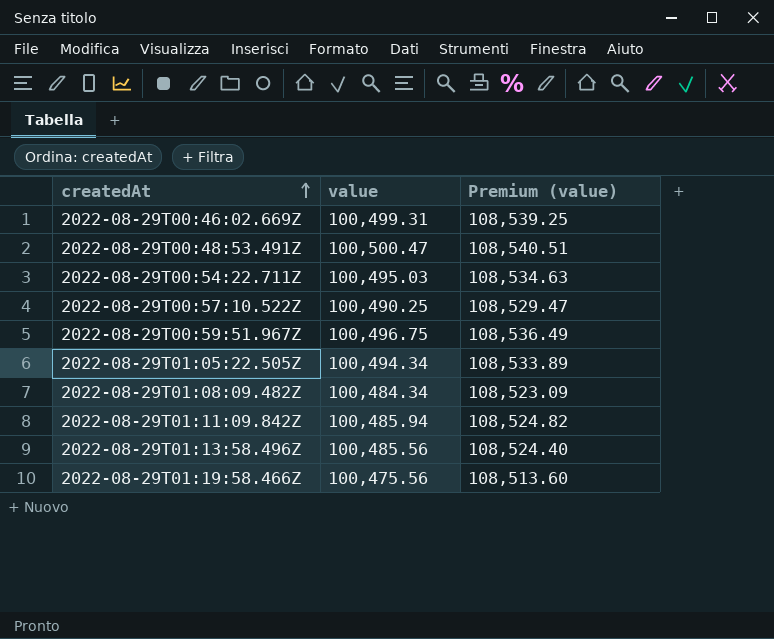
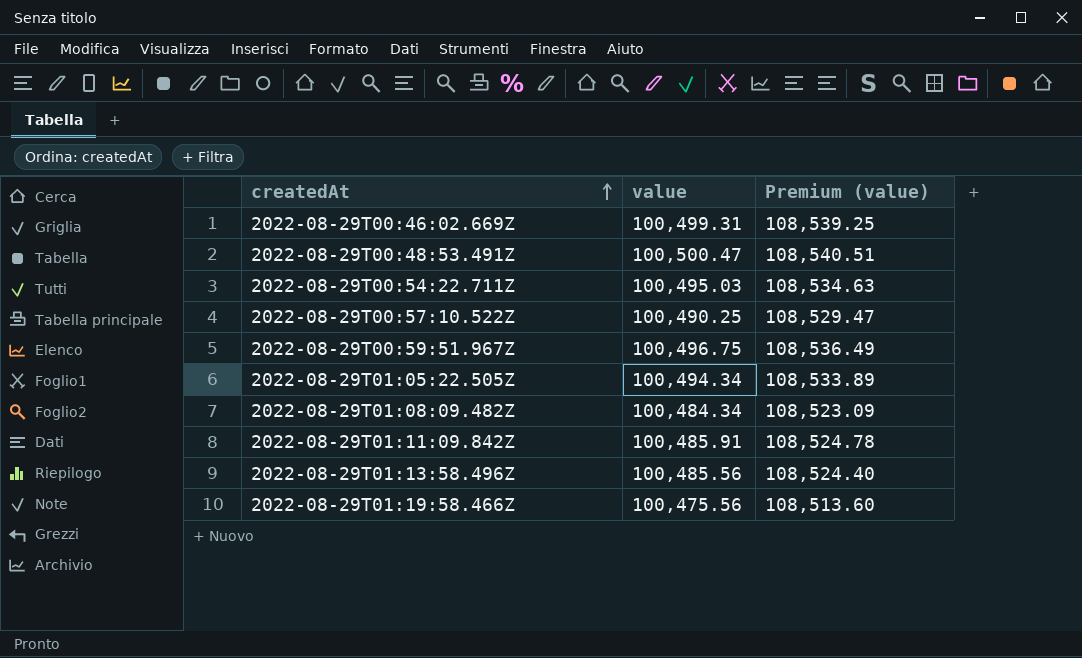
2022-08-29T01:11:09.842Z | value: 100,485.94 -> 100,485.91
2022-08-29T01:11:09.842Z | Premium (value): 108,524.82 -> 108,524.78

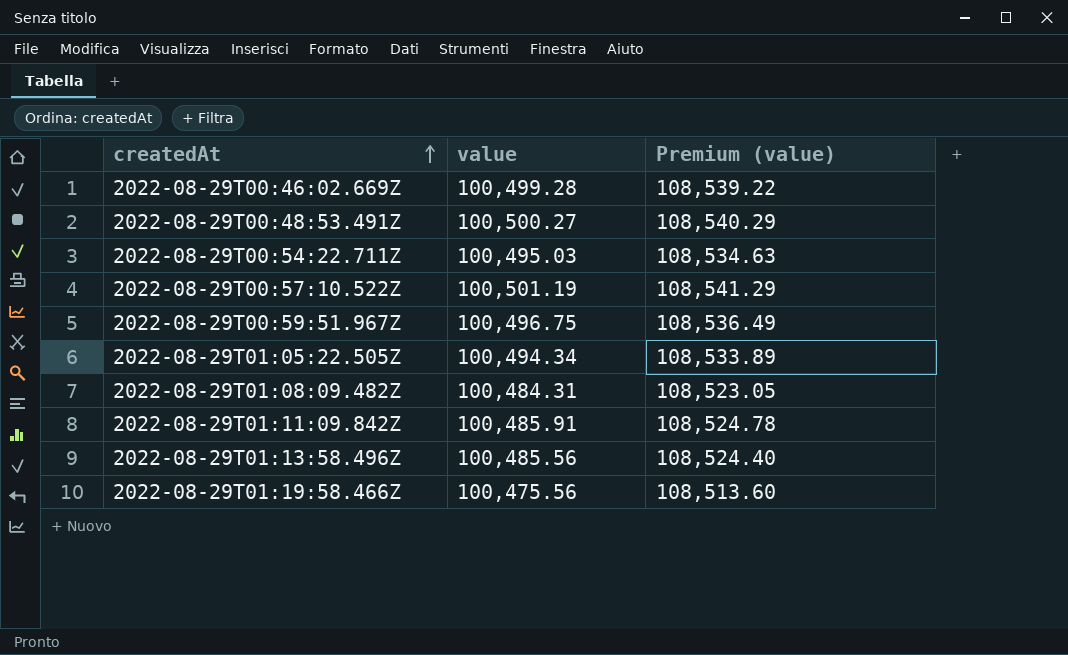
2022-08-29T00:46:02.669Z | value: 100,499.31 -> 100,499.28
2022-08-29T00:46:02.669Z | Premium (value): 108,539.25 -> 108,539.22
2022-08-29T00:48:53.491Z | value: 100,500.47 -> 100,500.27
2022-08-29T00:48:53.491Z | Premium (value): 108,540.51 -> 108,540.29
2022-08-29T00:57:10.522Z | value: 100,490.25 -> 100,501.19
2022-08-29T00:57:10.522Z | Premium (value): 108,529.47 -> 108,541.29
2022-08-29T01:08:09.482Z | value: 100,484.34 -> 100,484.31
2022-08-29T01:08:09.482Z | Premium (value): 108,523.09 -> 108,523.05

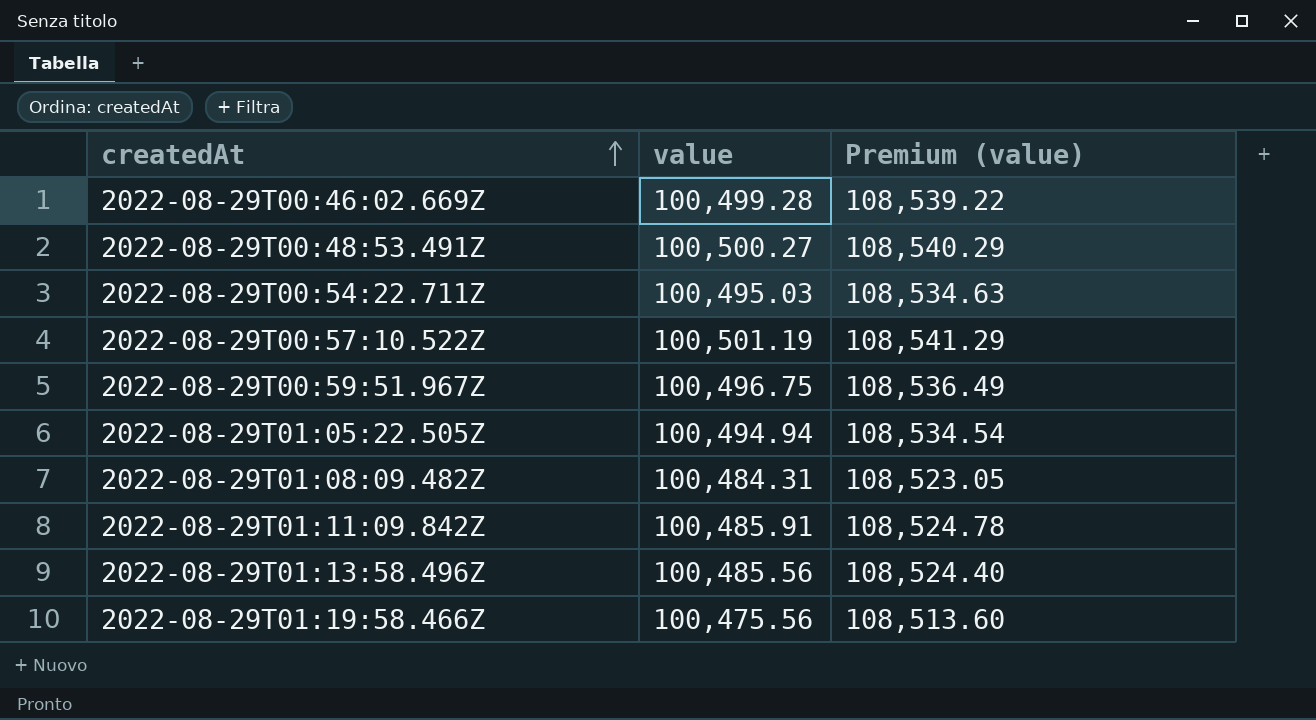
2022-08-29T01:05:22.505Z | value: 100,494.34 -> 100,494.94
2022-08-29T01:05:22.505Z | Premium (value): 108,533.89 -> 108,534.54

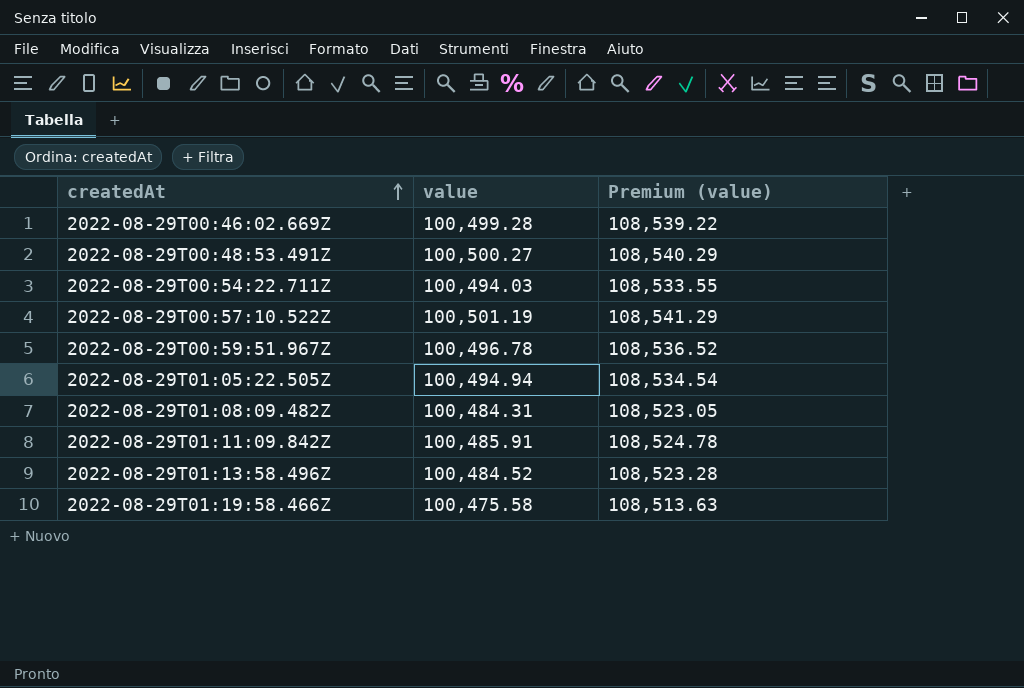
2022-08-29T00:54:22.711Z | value: 100,495.03 -> 100,494.03
2022-08-29T00:54:22.711Z | Premium (value): 108,534.63 -> 108,533.55
2022-08-29T00:59:51.967Z | value: 100,496.75 -> 100,496.78
2022-08-29T00:59:51.967Z | Premium (value): 108,536.49 -> 108,536.52
2022-08-29T01:13:58.496Z | value: 100,485.56 -> 100,484.52
2022-08-29T01:13:58.496Z | Premium (value): 108,524.40 -> 108,523.28
2022-08-29T01:19:58.466Z | value: 100,475.56 -> 100,475.58
2022-08-29T01:19:58.466Z | Premium (value): 108,513.60 -> 108,513.63

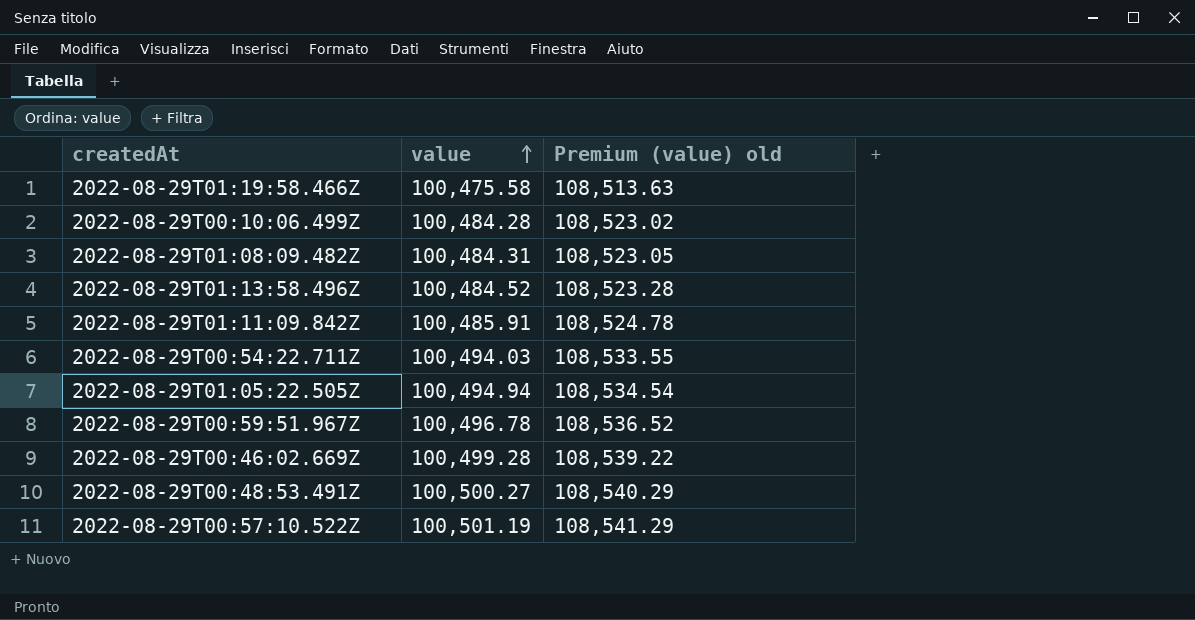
row order: createdAt ascending -> value ascending
column name: Premium (value) -> Premium (value) old
row 2022-08-29T00:10:06.499Z: none -> 100,484.28 | 108,523.02

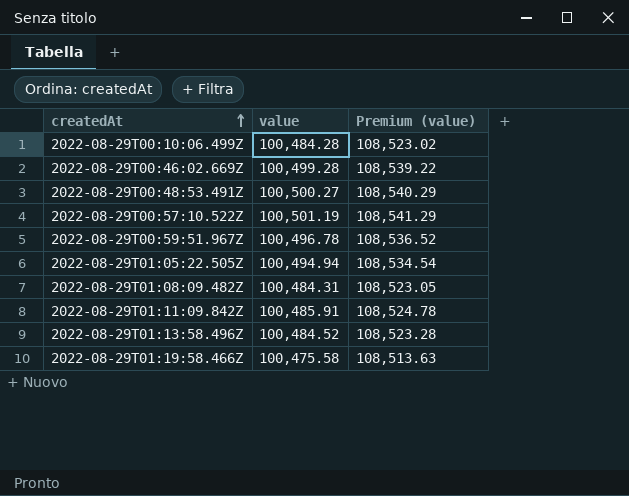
row order: value ascending -> createdAt ascending
column name: Premium (value) old -> Premium (value)
row 2022-08-29T00:54:22.711Z: 100,494.03 | 108,533.55 -> none

